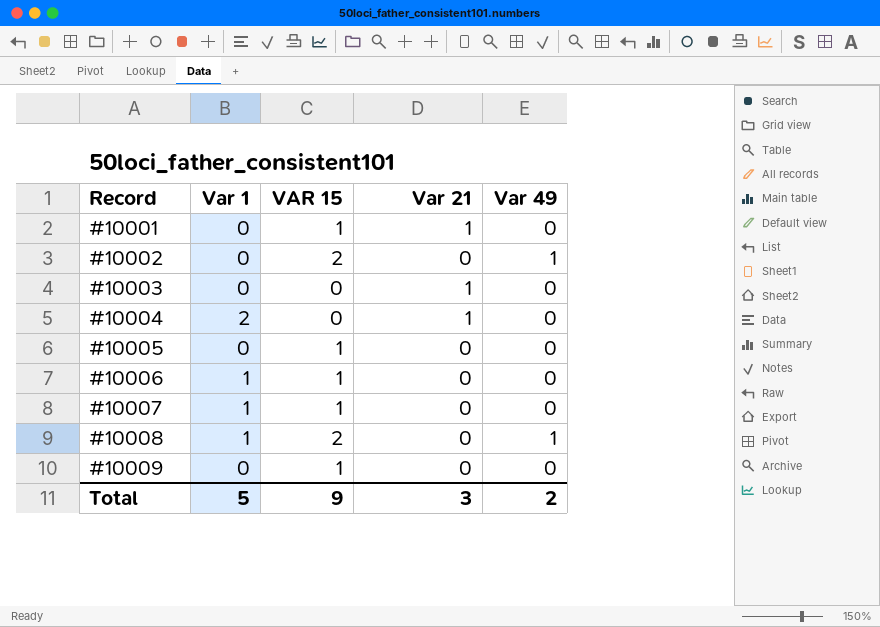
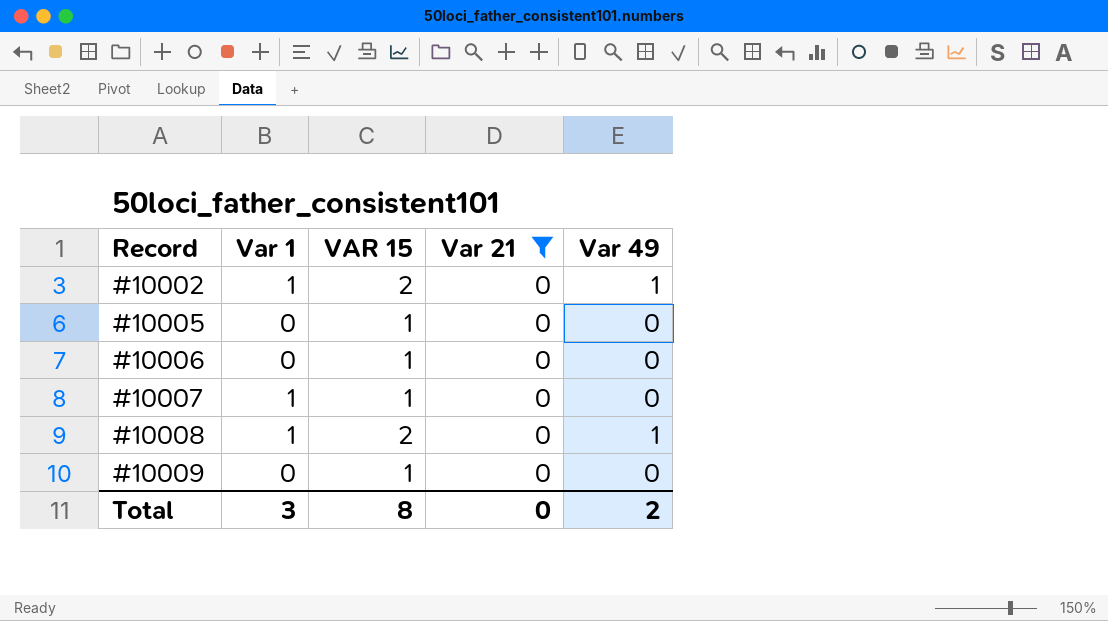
filter: none -> Var 21 = 0
#10002 | Var 1: 0 -> 1
#10006 | Var 1: 1 -> 0
Total | Var 1: 5 -> 3
Total | VAR 15: 9 -> 8
Total | Var 21: 3 -> 0

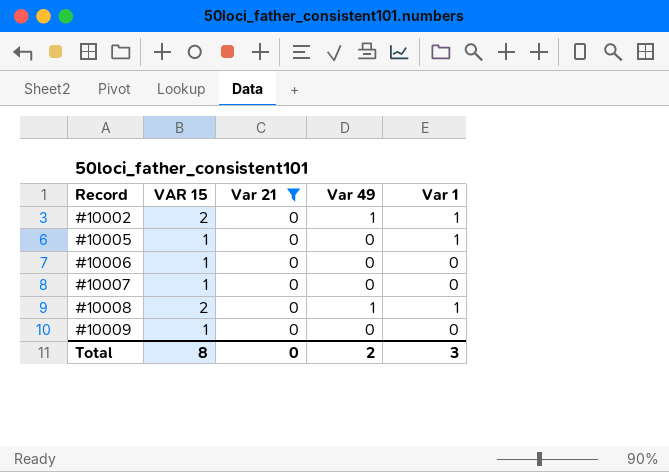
column Var 1 | position: 2 -> 5
#10005 | Var 1: 0 -> 1
#10007 | Var 1: 1 -> 0

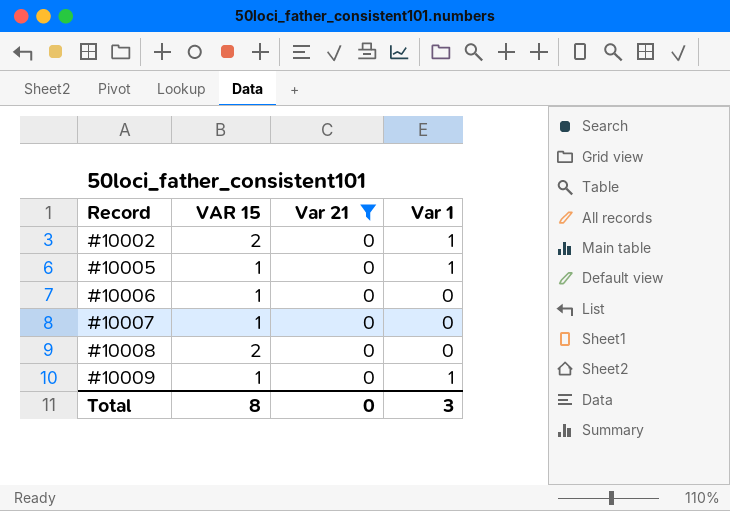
column Var 49 | position: 4 -> none
#10008 | Var 1: 1 -> 0
#10009 | Var 1: 0 -> 1

